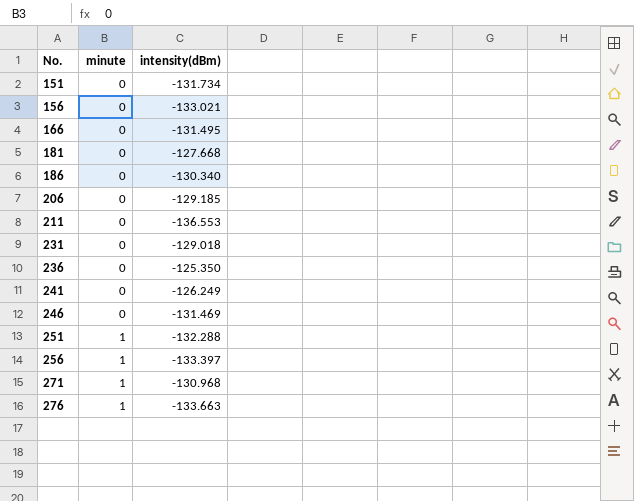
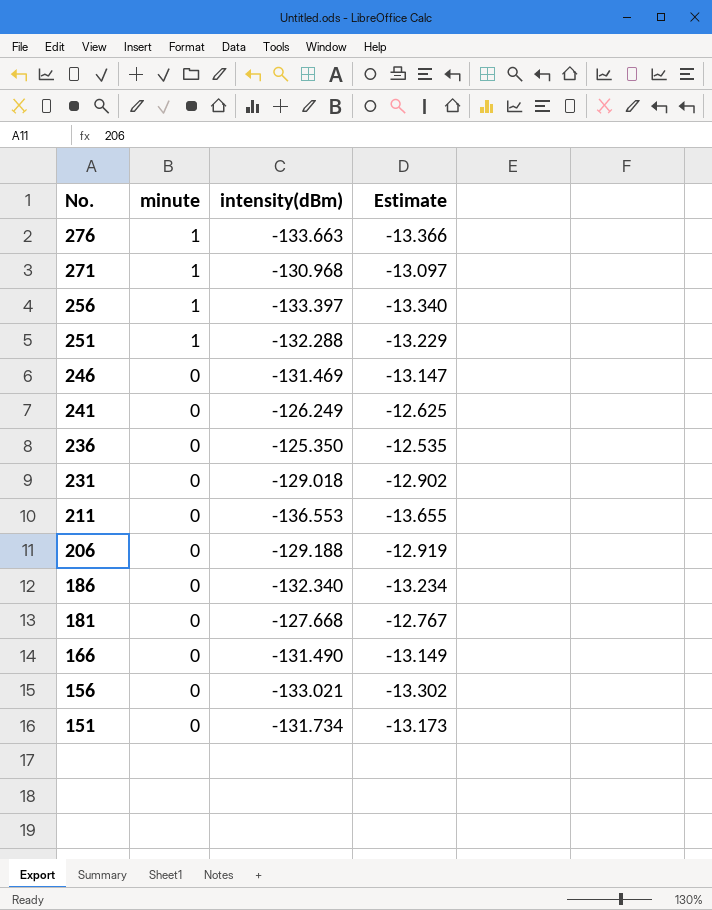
row order: No. ascending -> No. descending
column Estimate | formula: none -> [intensity(dBm)] * 0.1
206 | intensity(dBm): -129.185 -> -129.188
186 | intensity(dBm): -130.340 -> -132.340
166 | intensity(dBm): -131.495 -> -131.490

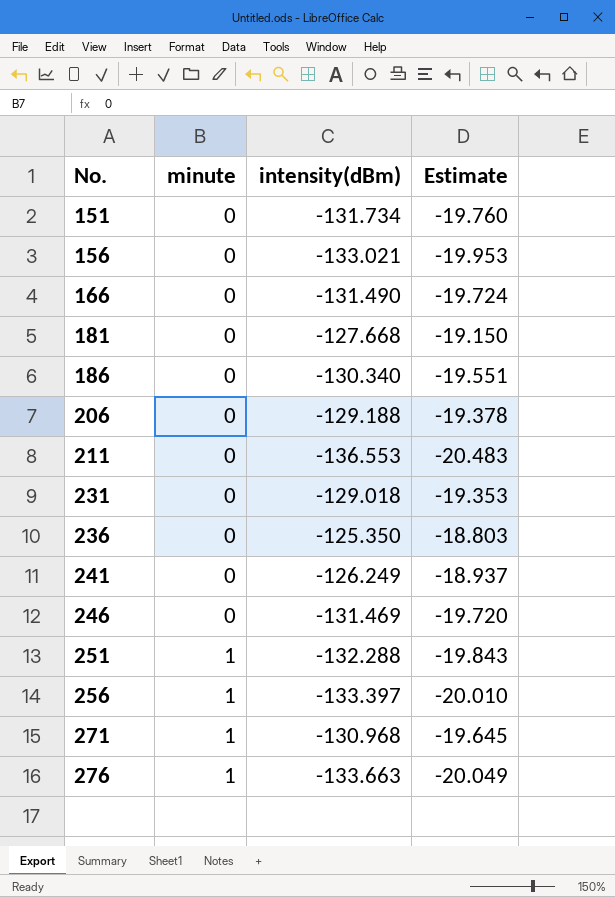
row order: No. descending -> No. ascending
column Estimate | formula: [intensity(dBm)] * 0.1 -> [intensity(dBm)] * 0.15
186 | intensity(dBm): -132.340 -> -130.340

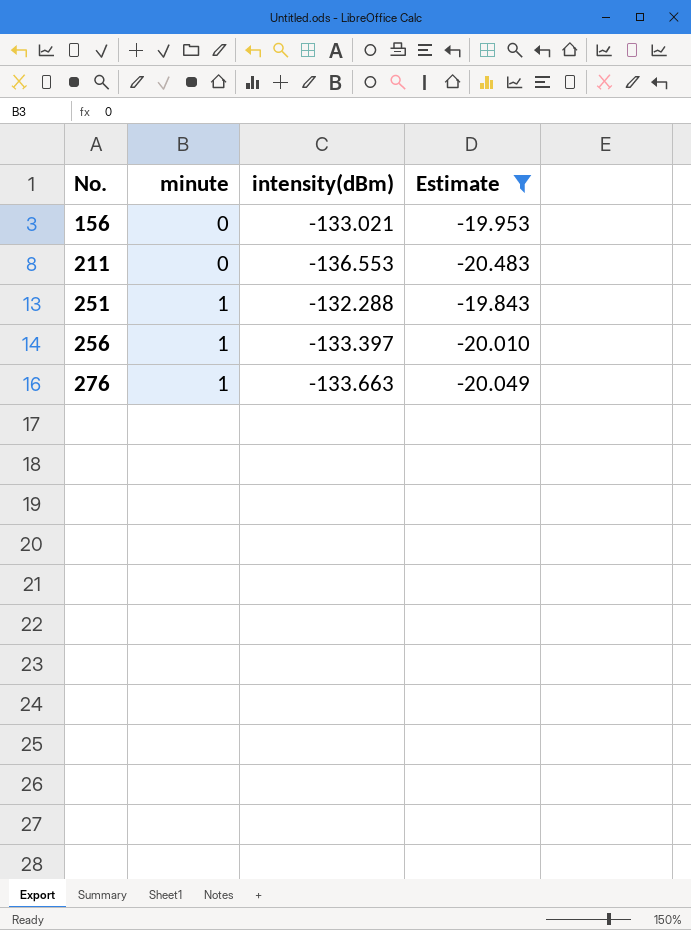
filter: none -> Estimate <= -19.843

